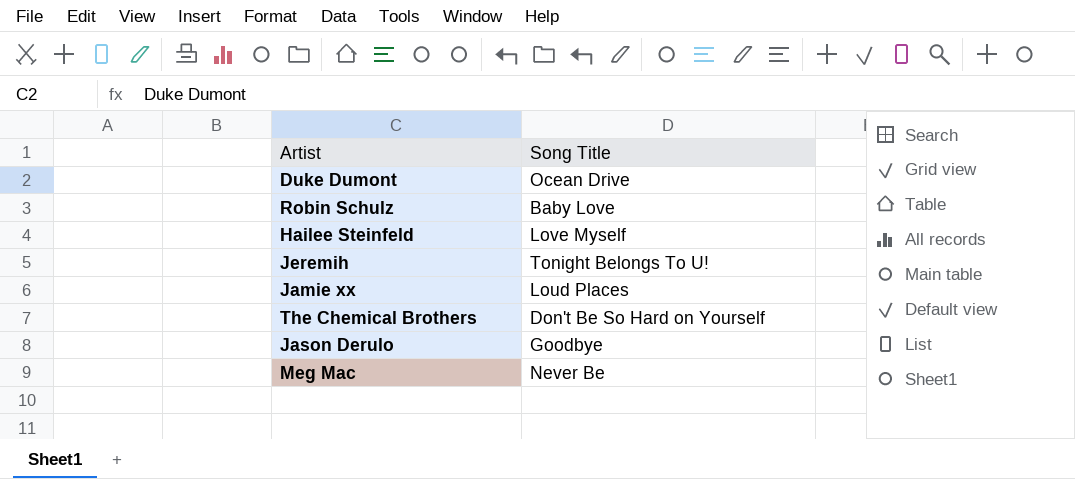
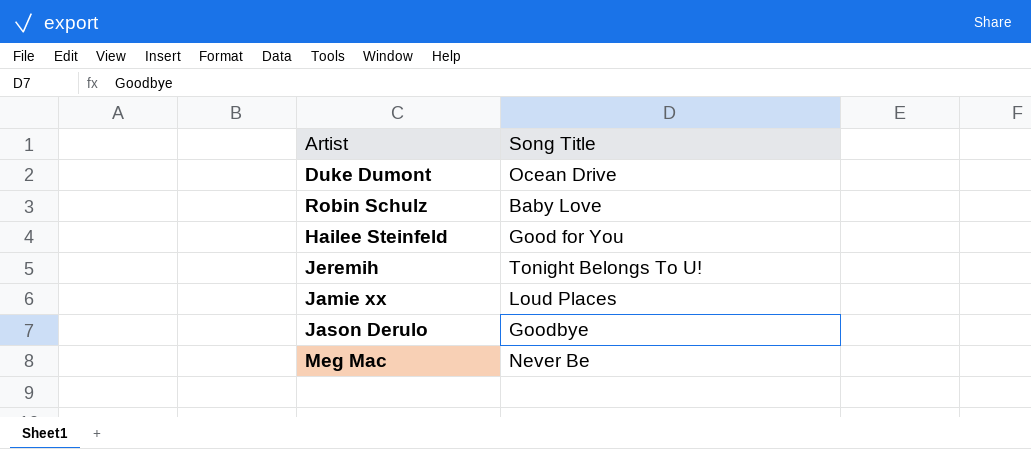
row The Chemical Brothers: Don't Be So Hard on Yourself -> none
Hailee Steinfeld | Song Title: Love Myself -> Good for You

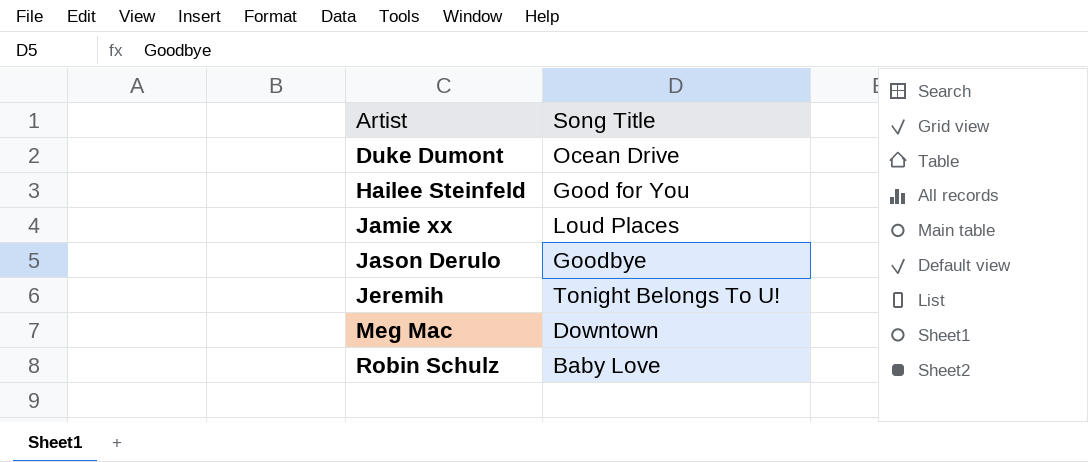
row order: none -> Artist ascending
Meg Mac | Song Title: Never Be -> Downtown

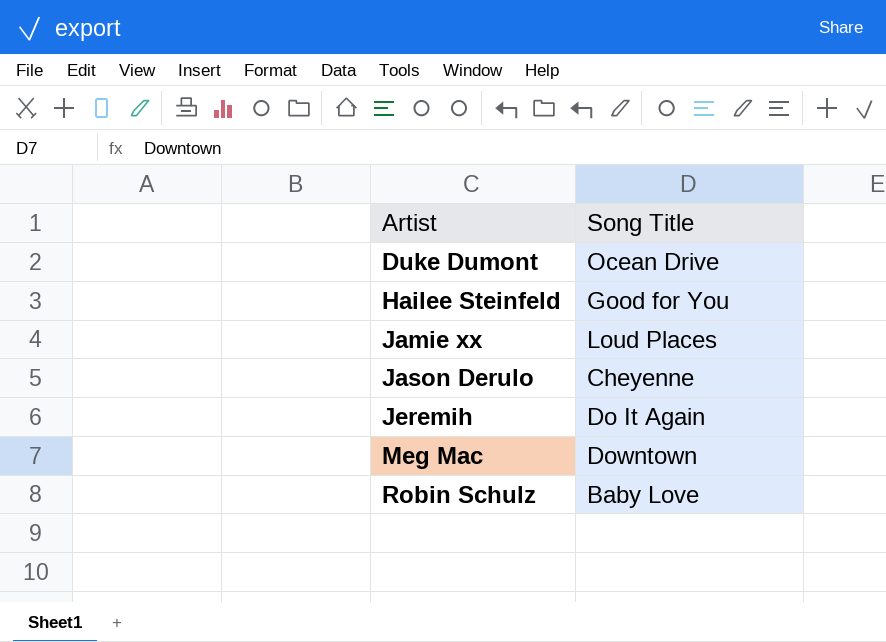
Jason Derulo | Song Title: Goodbye -> Cheyenne
Jeremih | Song Title: Tonight Belongs To U! -> Do It Again

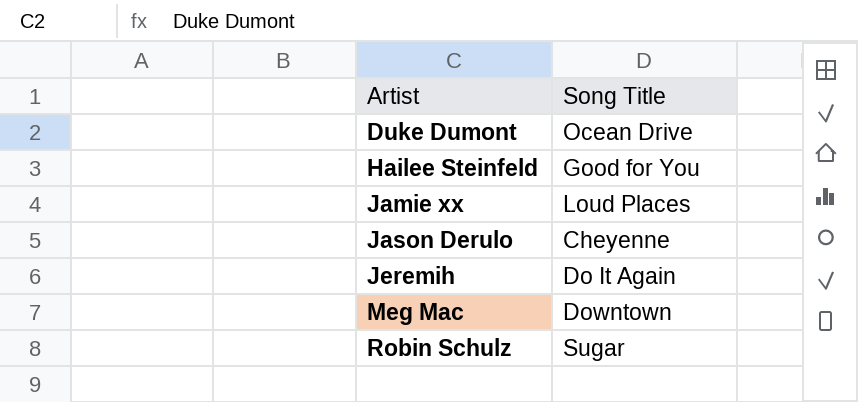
Robin Schulz | Song Title: Baby Love -> Sugar

